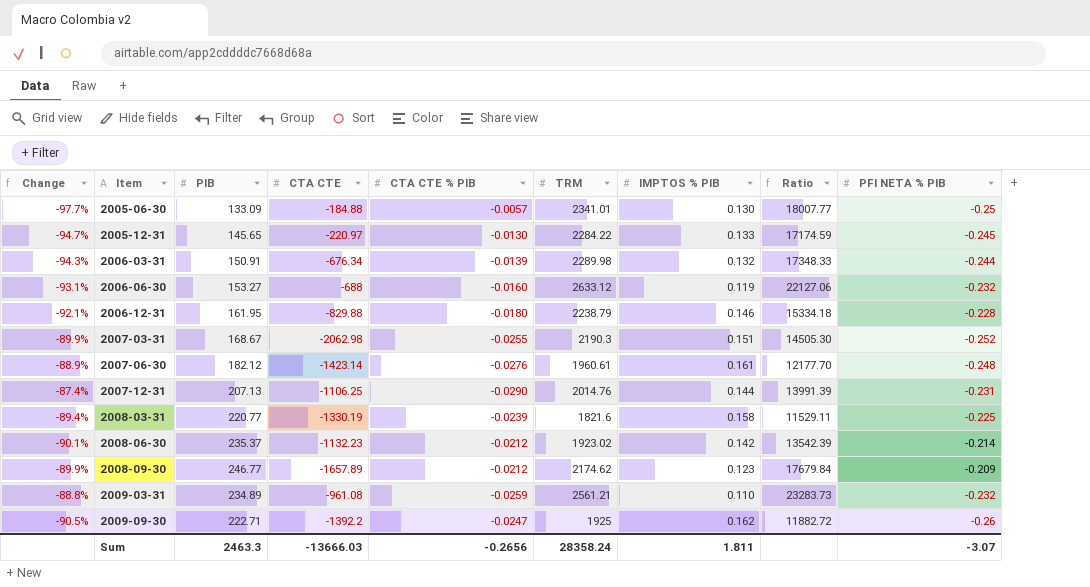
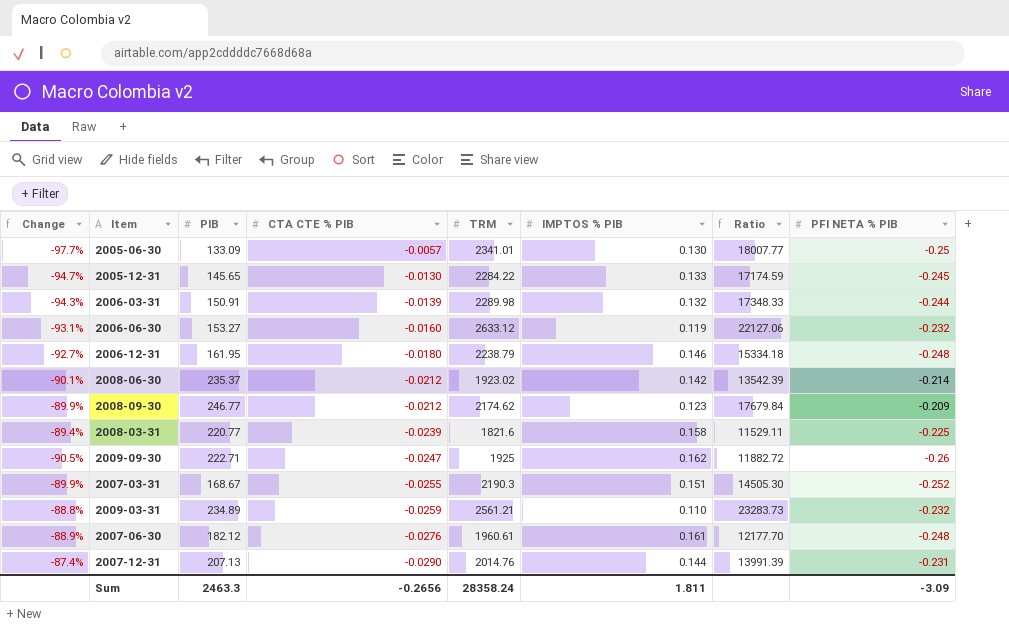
row order: Item ascending -> CTA CTE % PIB descending
column CTA CTE | position: 4 -> none
2006-12-31 | Change: -92.1% -> -92.7%
2006-12-31 | PFI NETA % PIB: -0.228 -> -0.248
Sum | PFI NETA % PIB: -3.07 -> -3.09

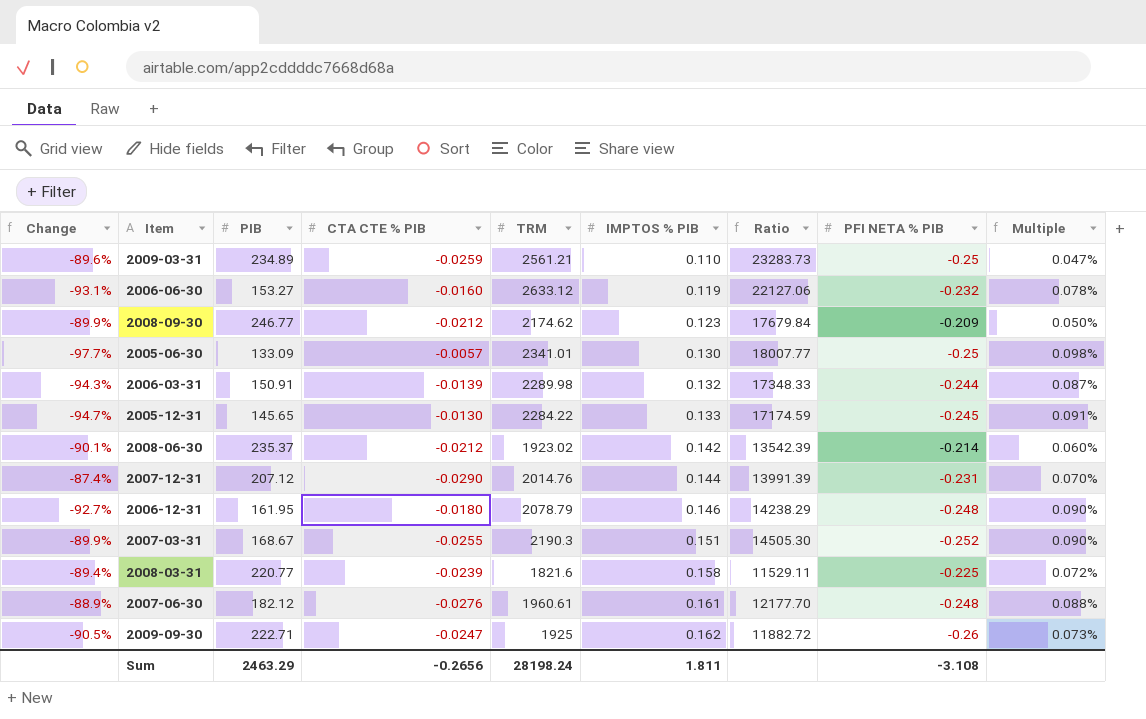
row order: CTA CTE % PIB descending -> IMPTOS % PIB ascending
column Multiple | formula: none -> [IMPTOS % PIB] / [PIB]
2009-03-31 | Change: -88.8% -> -89.6%
2009-03-31 | PFI NETA % PIB: -0.232 -> -0.25
2007-12-31 | PIB: 207.13 -> 207.12
2006-12-31 | TRM: 2238.79 -> 2078.79
2006-12-31 | Ratio: 15334.18 -> 14238.29
Sum | PIB: 2463.3 -> 2463.29
Sum | TRM: 28358.24 -> 28198.24
Sum | PFI NETA % PIB: -3.09 -> -3.108

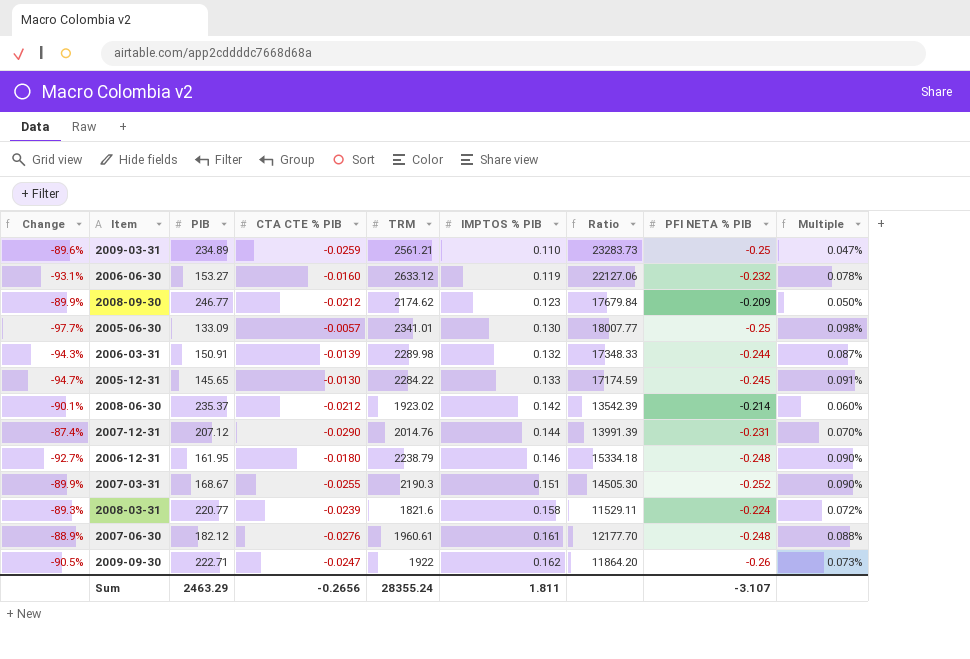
2006-12-31 | TRM: 2078.79 -> 2238.79
2006-12-31 | Ratio: 14238.29 -> 15334.18
2008-03-31 | Change: -89.4% -> -89.3%
2008-03-31 | PFI NETA % PIB: -0.225 -> -0.224
2009-09-30 | TRM: 1925 -> 1922
2009-09-30 | Ratio: 11882.72 -> 11864.20
Sum | TRM: 28198.24 -> 28355.24
Sum | PFI NETA % PIB: -3.108 -> -3.107

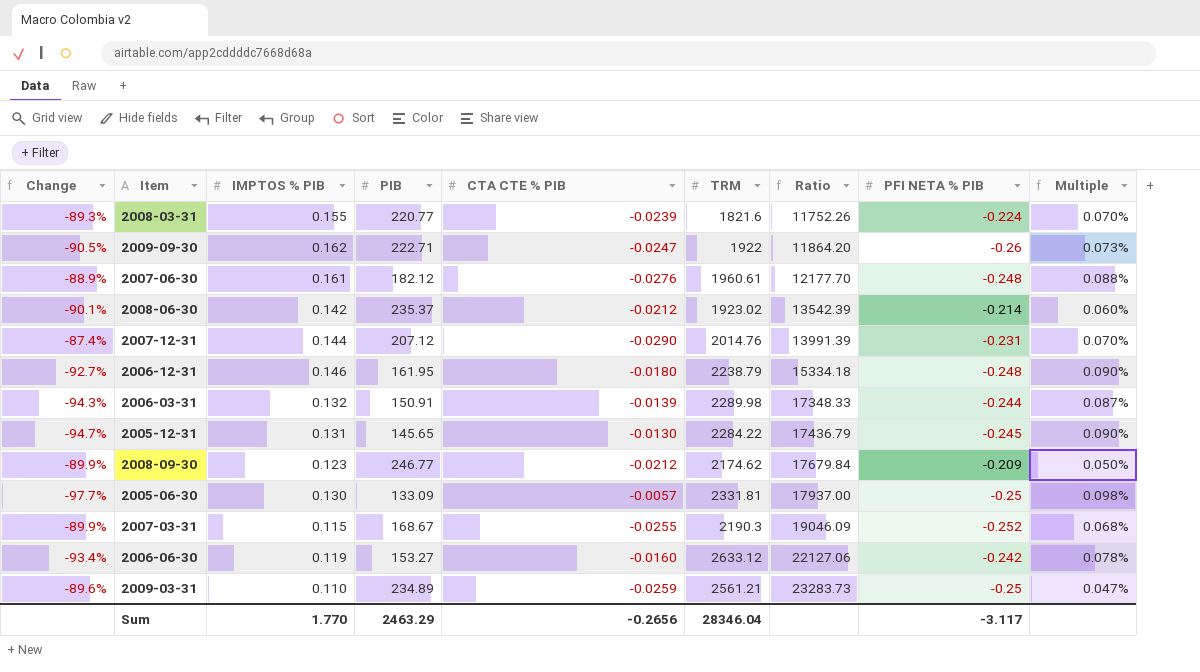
row order: IMPTOS % PIB ascending -> Ratio ascending
column IMPTOS % PIB | position: 6 -> 3
2008-03-31 | IMPTOS % PIB: 0.158 -> 0.155
2008-03-31 | Ratio: 11529.11 -> 11752.26
2008-03-31 | Multiple: 0.072% -> 0.070%
2005-12-31 | IMPTOS % PIB: 0.133 -> 0.131
2005-12-31 | Ratio: 17174.59 -> 17436.79
2005-12-31 | Multiple: 0.091% -> 0.090%
2005-06-30 | TRM: 2341.01 -> 2331.81
2005-06-30 | Ratio: 18007.77 -> 17937.00
2007-03-31 | IMPTOS % PIB: 0.151 -> 0.115
2007-03-31 | Ratio: 14505.30 -> 19046.09
2007-03-31 | Multiple: 0.090% -> 0.068%
2006-06-30 | Change: -93.1% -> -93.4%
2006-06-30 | PFI NETA % PIB: -0.232 -> -0.242
Sum | IMPTOS % PIB: 1.811 -> 1.770
Sum | TRM: 28355.24 -> 28346.04
Sum | PFI NETA % PIB: -3.107 -> -3.117

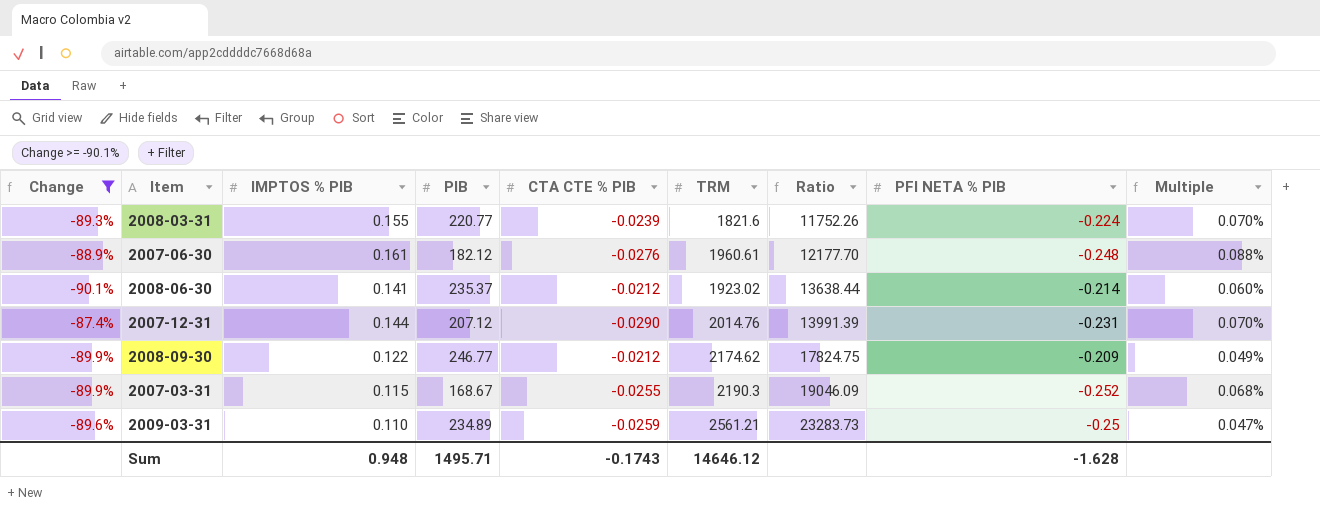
filter: none -> Change >= -90.1%
2008-06-30 | IMPTOS % PIB: 0.142 -> 0.141
2008-06-30 | Ratio: 13542.39 -> 13638.44
2008-09-30 | IMPTOS % PIB: 0.123 -> 0.122
2008-09-30 | Ratio: 17679.84 -> 17824.75
2008-09-30 | Multiple: 0.050% -> 0.049%
Sum | IMPTOS % PIB: 1.770 -> 0.948
Sum | PIB: 2463.29 -> 1495.71
Sum | CTA CTE % PIB: -0.2656 -> -0.1743
Sum | TRM: 28346.04 -> 14646.12
Sum | PFI NETA % PIB: -3.117 -> -1.628

